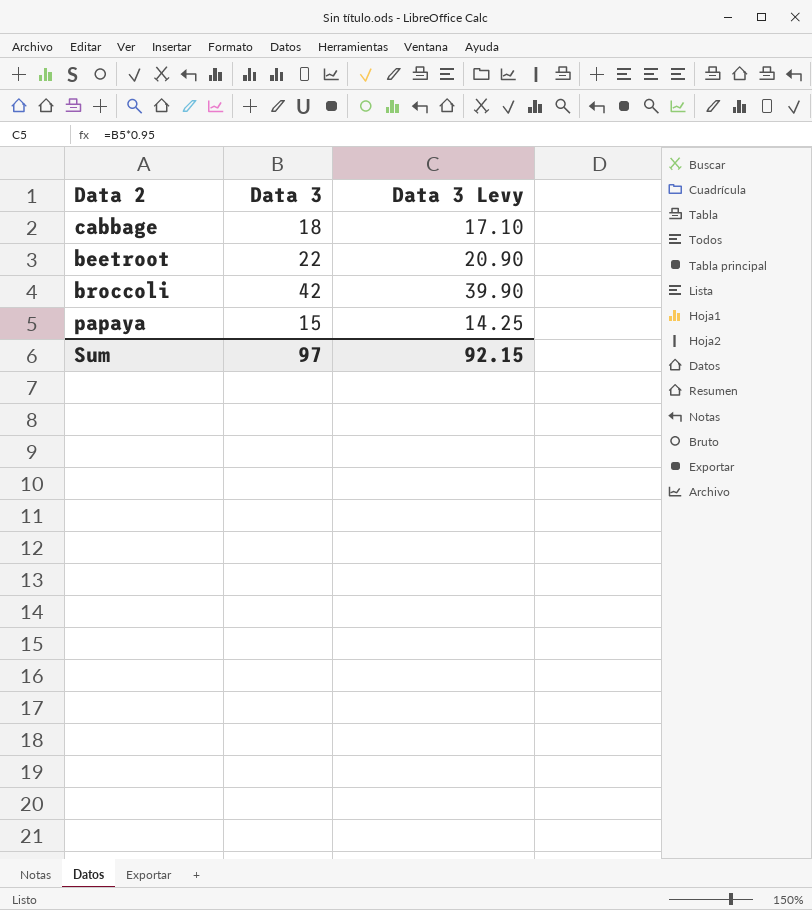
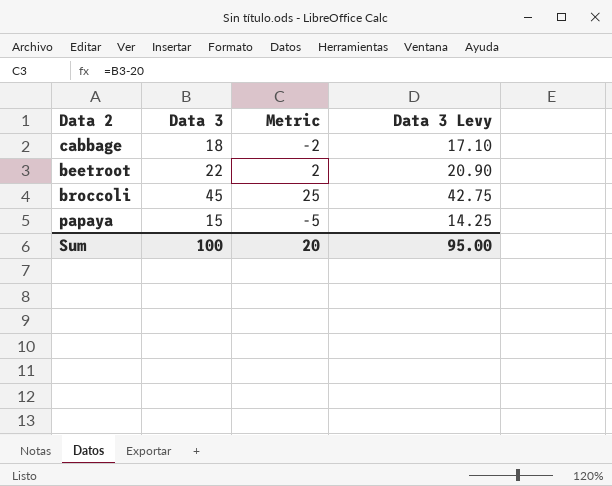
column Metric | formula: none -> [Data 3] - 20
broccoli | Data 3: 42 -> 45
broccoli | Data 3 Levy: 39.90 -> 42.75
Sum | Data 3: 97 -> 100
Sum | Data 3 Levy: 92.15 -> 95.00

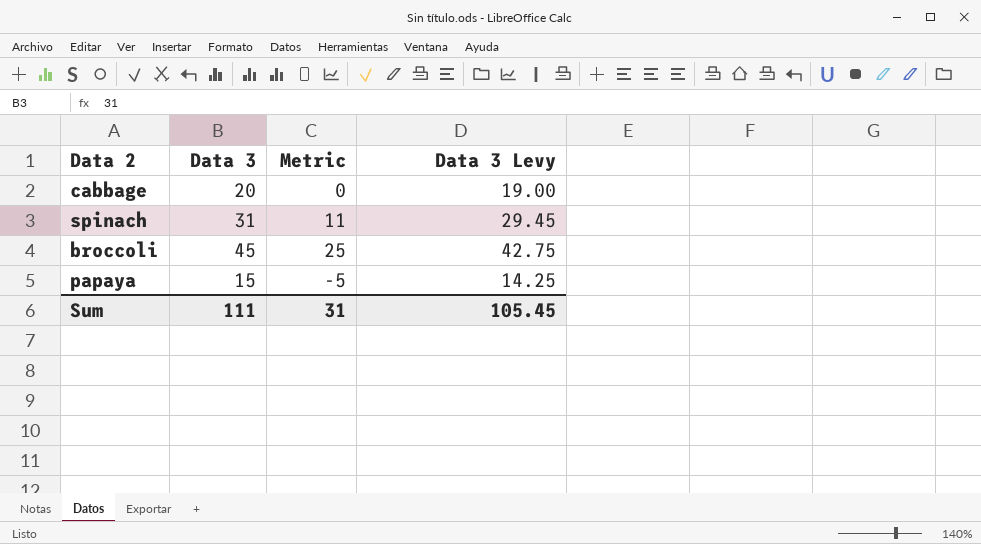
row beetroot: 22 | 2 | 20.90 -> none
cabbage | Data 3: 18 -> 20
cabbage | Metric: -2 -> 0
cabbage | Data 3 Levy: 17.10 -> 19.00
row spinach: none -> 31 | 11 | 29.45
Sum | Data 3: 100 -> 111
Sum | Metric: 20 -> 31
Sum | Data 3 Levy: 95.00 -> 105.45

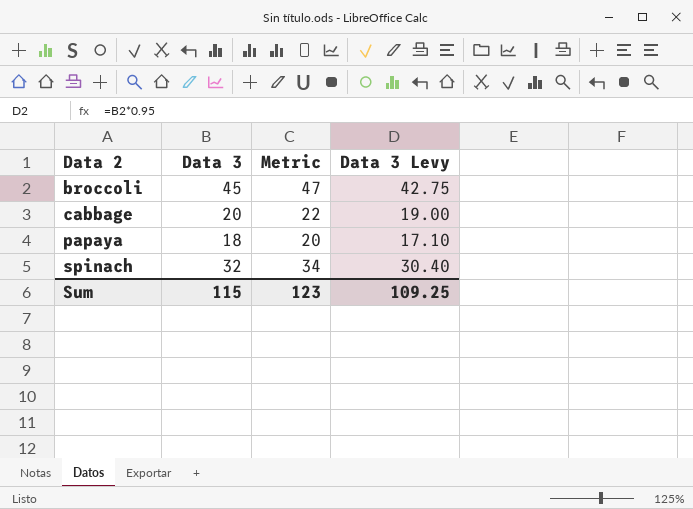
row order: none -> Data 2 ascending
column Metric | formula: [Data 3] - 20 -> [Data 3] + 2
papaya | Data 3: 15 -> 18
papaya | Data 3 Levy: 14.25 -> 17.10
spinach | Data 3: 31 -> 32
spinach | Data 3 Levy: 29.45 -> 30.40
Sum | Data 3: 111 -> 115
Sum | Metric: 31 -> 123
Sum | Data 3 Levy: 105.45 -> 109.25

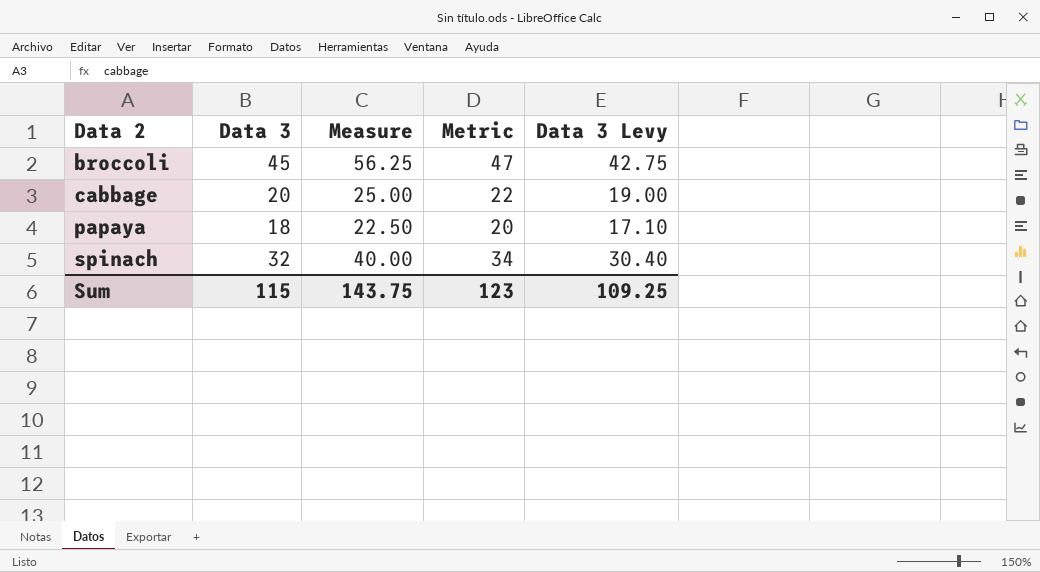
column Measure | formula: none -> [Data 3] * 1.25

